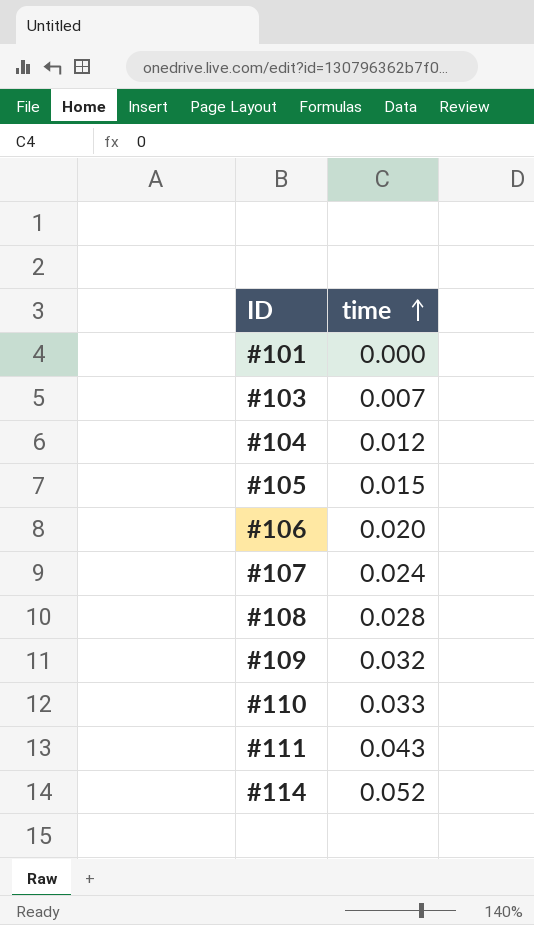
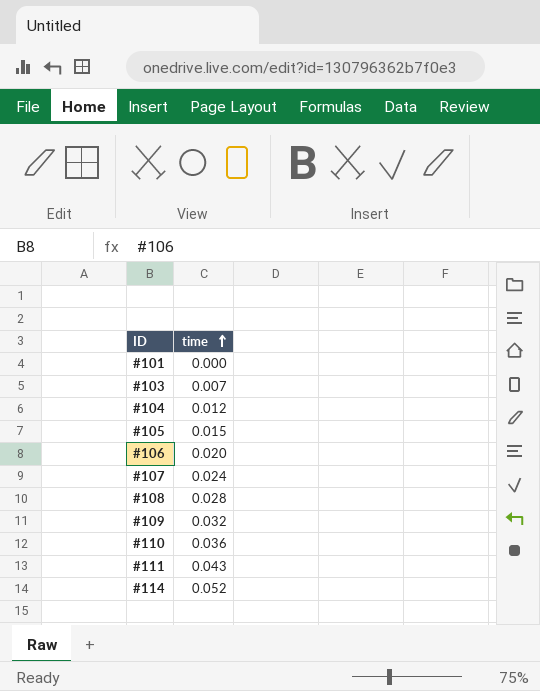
#110 | time: 0.033 -> 0.036

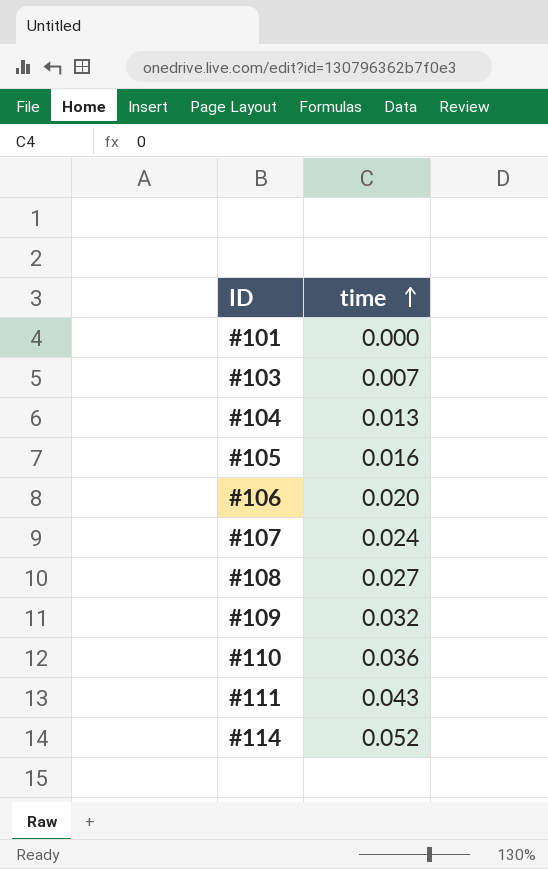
#104 | time: 0.012 -> 0.013
#105 | time: 0.015 -> 0.016
#108 | time: 0.028 -> 0.027

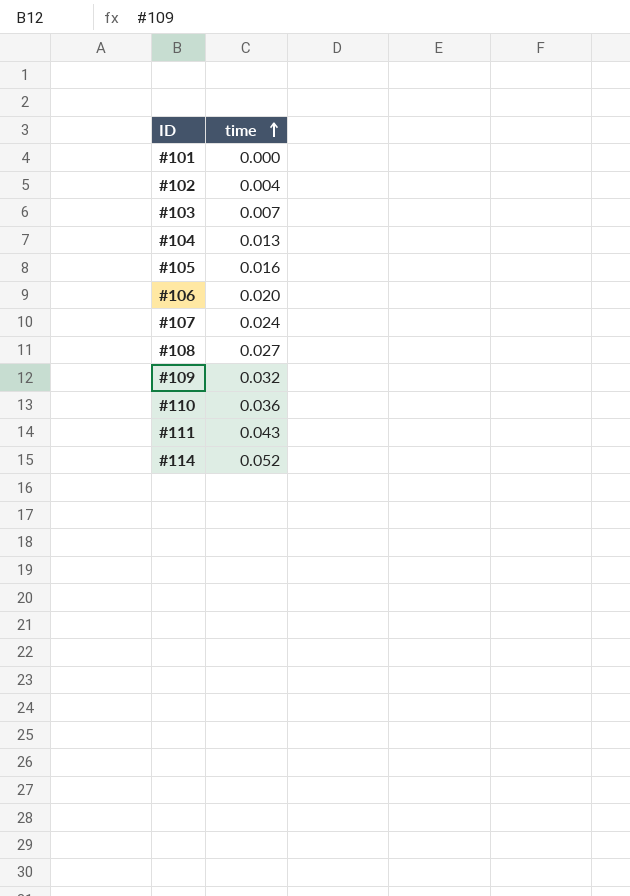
row #102: none -> 0.004

